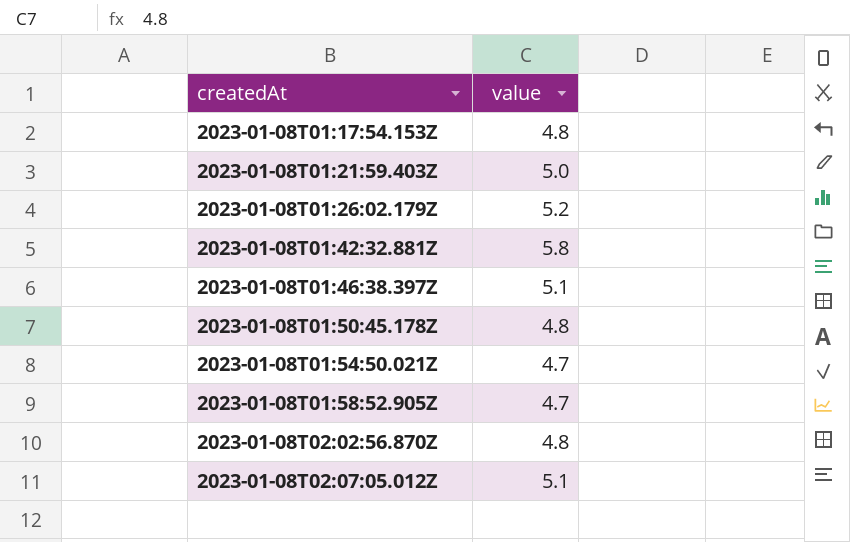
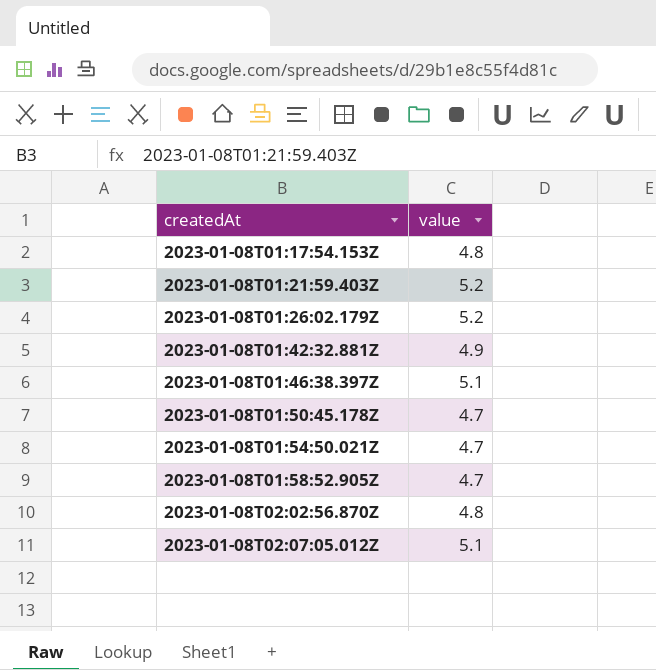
2023-01-08T01:21:59.403Z | value: 5.0 -> 5.2
2023-01-08T01:42:32.881Z | value: 5.8 -> 4.9
2023-01-08T01:50:45.178Z | value: 4.8 -> 4.7

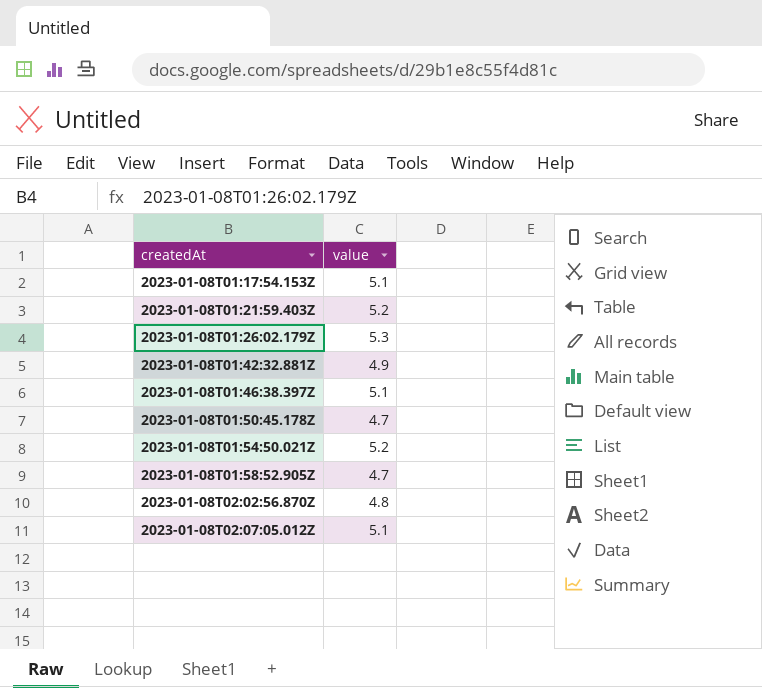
2023-01-08T01:17:54.153Z | value: 4.8 -> 5.1
2023-01-08T01:26:02.179Z | value: 5.2 -> 5.3
2023-01-08T01:54:50.021Z | value: 4.7 -> 5.2

